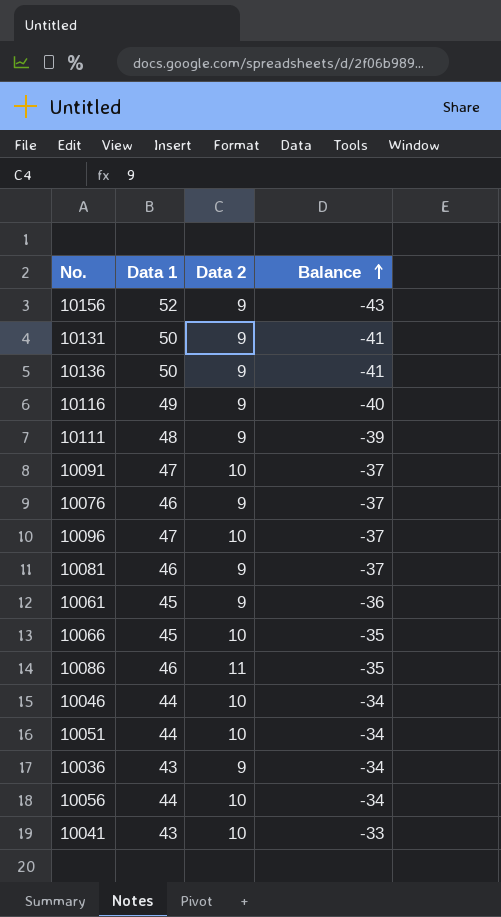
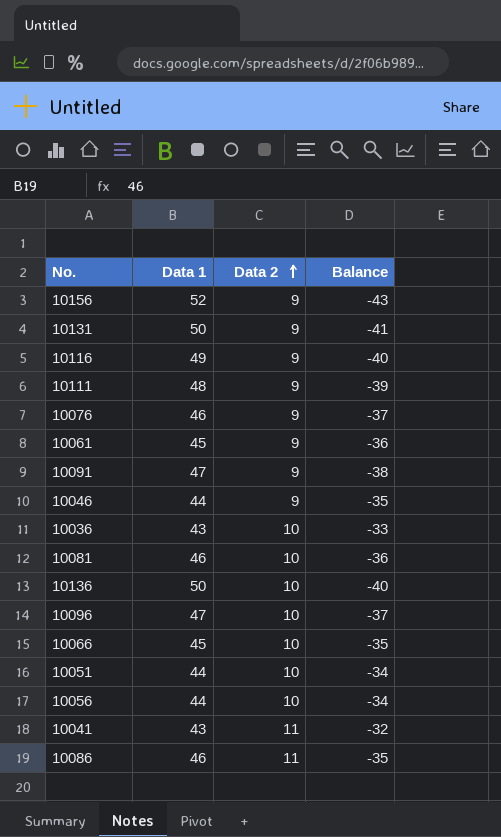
row order: Balance ascending -> Data 2 ascending
10091 | Data 2: 10 -> 9
10091 | Balance: -37 -> -38
10046 | Data 2: 10 -> 9
10046 | Balance: -34 -> -35
10036 | Data 2: 9 -> 10
10036 | Balance: -34 -> -33
10081 | Data 2: 9 -> 10
10081 | Balance: -37 -> -36
10136 | Data 2: 9 -> 10
10136 | Balance: -41 -> -40
10041 | Data 2: 10 -> 11
10041 | Balance: -33 -> -32

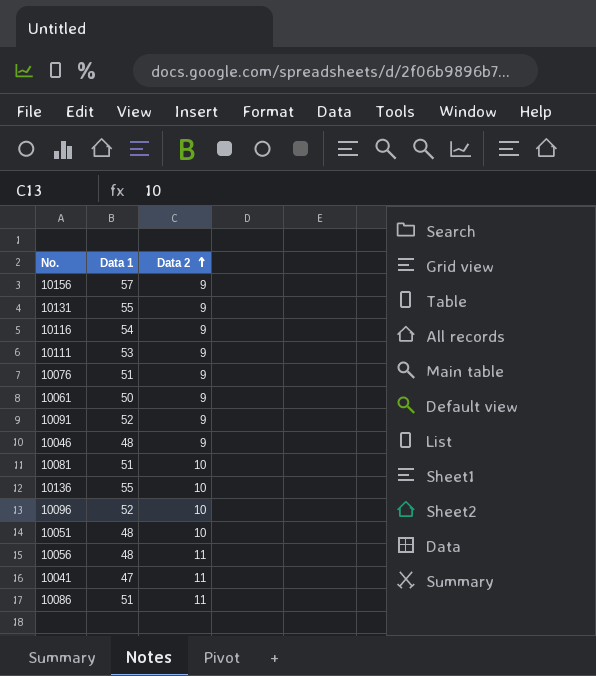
column Balance | formula: [Data 2] - [Data 1] -> none
row 10036: 43 | 10 | -33 -> none
row 10066: 45 | 10 | -35 -> none
10156 | Data 1: 52 -> 57
10131 | Data 1: 50 -> 55
10116 | Data 1: 49 -> 54
10111 | Data 1: 48 -> 53
10076 | Data 1: 46 -> 51
10061 | Data 1: 45 -> 50
10091 | Data 1: 47 -> 52
10046 | Data 1: 44 -> 48
10081 | Data 1: 46 -> 51
10136 | Data 1: 50 -> 55
10096 | Data 1: 47 -> 52
10051 | Data 1: 44 -> 48
10056 | Data 1: 44 -> 48
10056 | Data 2: 10 -> 11
10041 | Data 1: 43 -> 47
10086 | Data 1: 46 -> 51

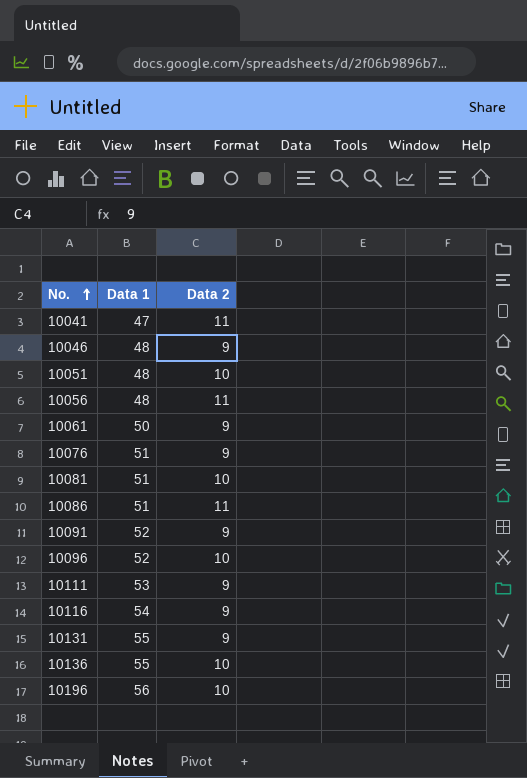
row order: Data 2 ascending -> No. ascending
row 10156: 57 | 9 -> none
row 10196: none -> 56 | 10

